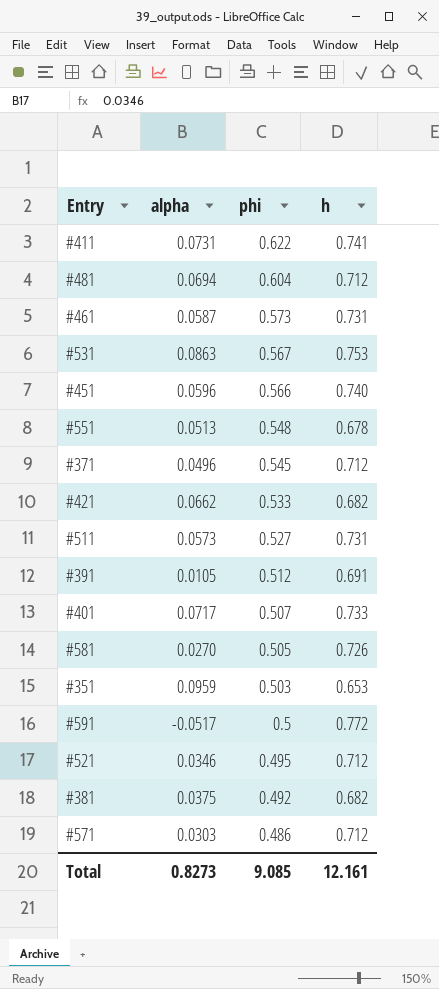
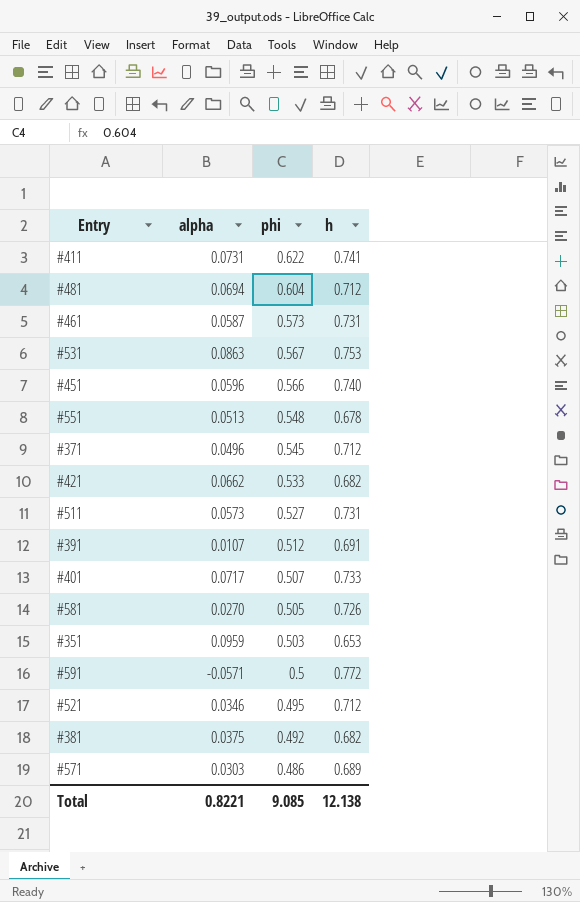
#391 | alpha: 0.0105 -> 0.0107
#591 | alpha: -0.0517 -> -0.0571
#571 | h: 0.712 -> 0.689
Total | alpha: 0.8273 -> 0.8221
Total | h: 12.161 -> 12.138

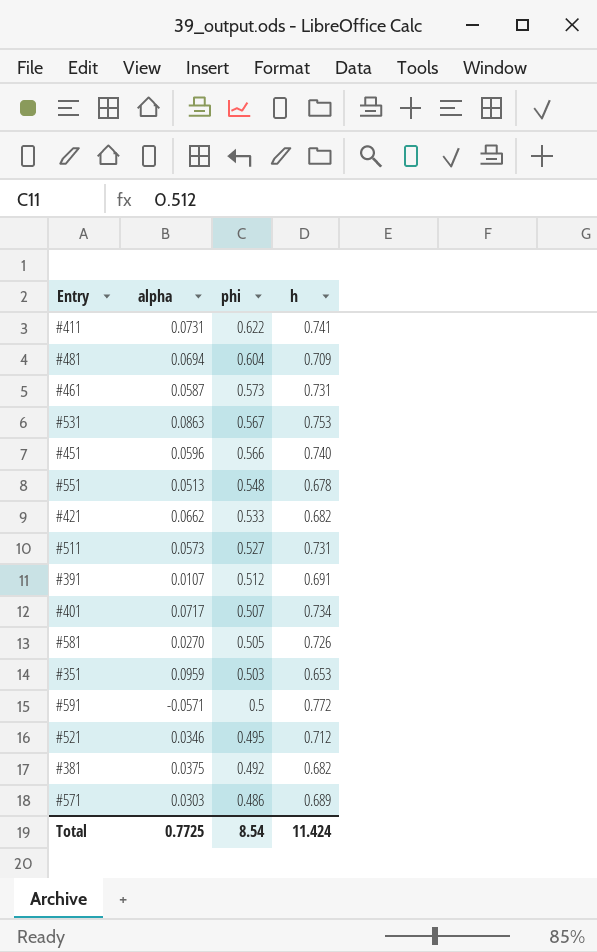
row #371: 0.0496 | 0.545 | 0.712 -> none
#481 | h: 0.712 -> 0.709
#401 | h: 0.733 -> 0.734
Total | alpha: 0.8221 -> 0.7725
Total | phi: 9.085 -> 8.54
Total | h: 12.138 -> 11.424

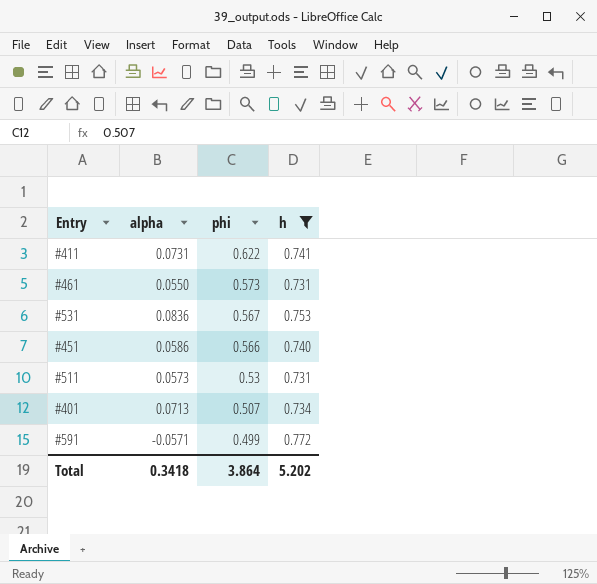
filter: none -> h >= 0.731
#461 | alpha: 0.0587 -> 0.0550
#531 | alpha: 0.0863 -> 0.0836
#451 | alpha: 0.0596 -> 0.0586
#511 | phi: 0.527 -> 0.53
#401 | alpha: 0.0717 -> 0.0713
#591 | phi: 0.5 -> 0.499
Total | alpha: 0.7725 -> 0.3418
Total | phi: 8.54 -> 3.864
Total | h: 11.424 -> 5.202

